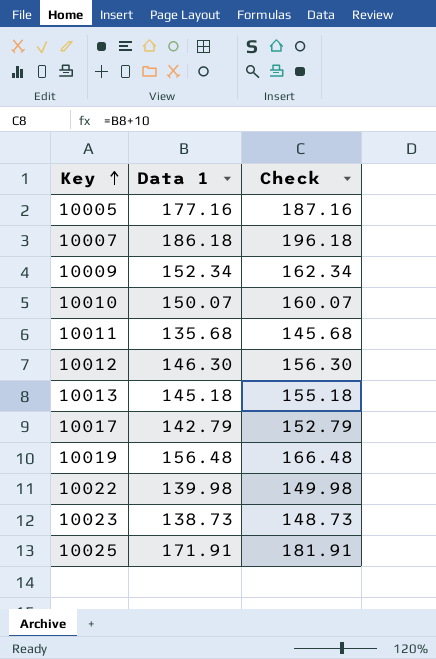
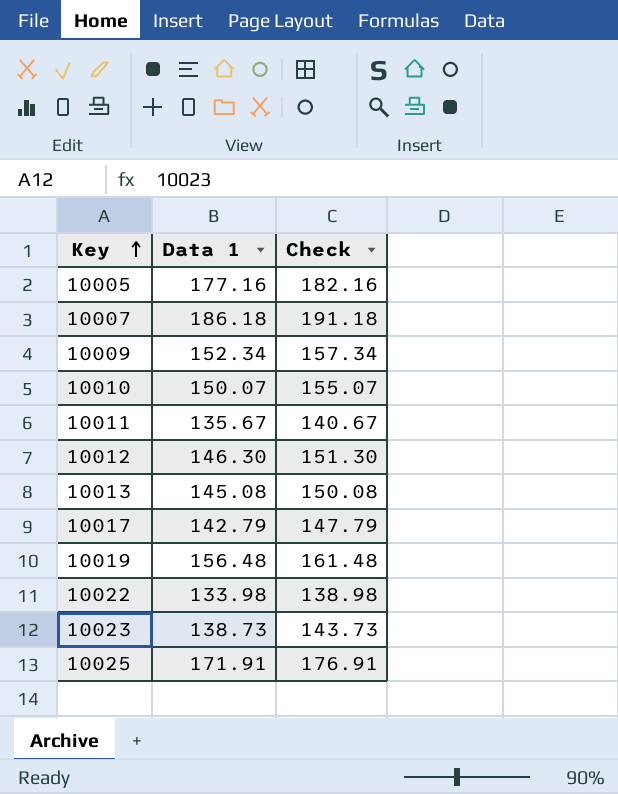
column Check | formula: [Data 1] + 10 -> [Data 1] + 5
10011 | Data 1: 135.68 -> 135.67
10013 | Data 1: 145.18 -> 145.08
10022 | Data 1: 139.98 -> 133.98

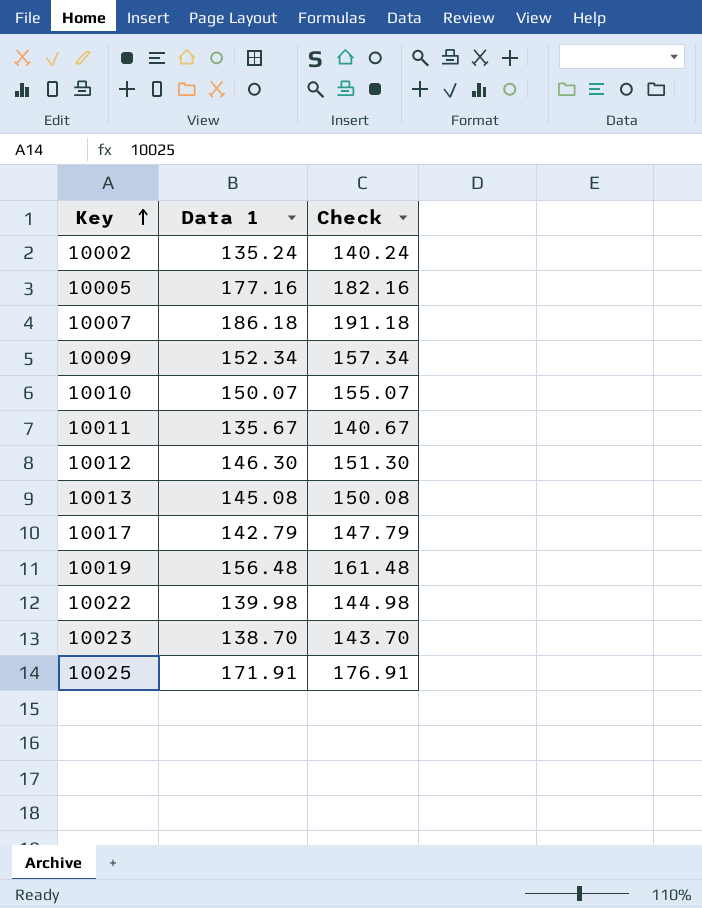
row 10002: none -> 135.24 | 140.24
10022 | Data 1: 133.98 -> 139.98
10022 | Check: 138.98 -> 144.98
10023 | Data 1: 138.73 -> 138.70
10023 | Check: 143.73 -> 143.70

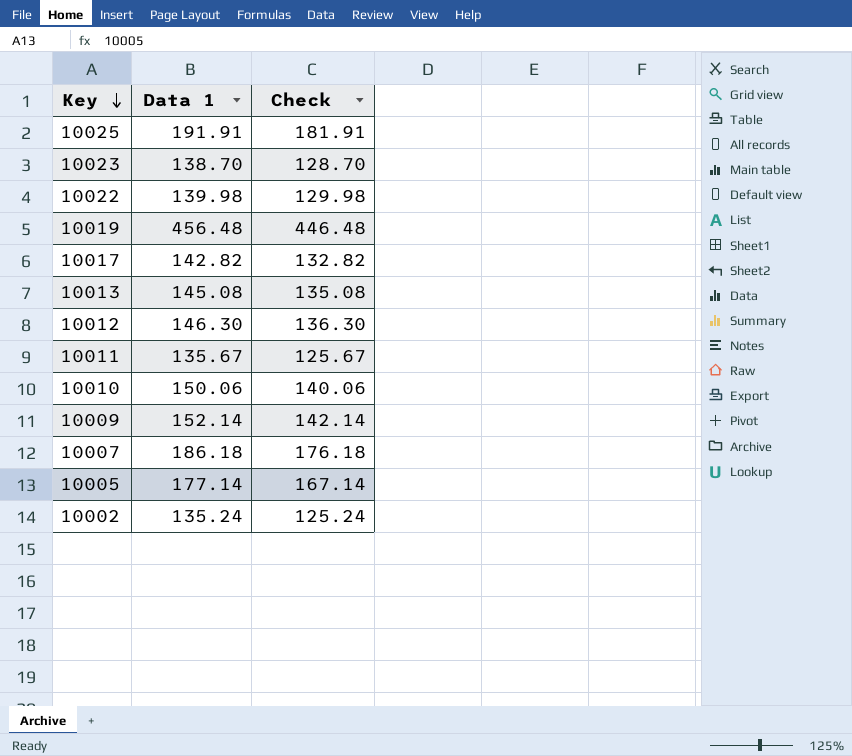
row order: Key ascending -> Key descending
column Check | formula: [Data 1] + 5 -> [Data 1] - 10
10025 | Data 1: 171.91 -> 191.91
10019 | Data 1: 156.48 -> 456.48
10017 | Data 1: 142.79 -> 142.82
10010 | Data 1: 150.07 -> 150.06
10009 | Data 1: 152.34 -> 152.14
10005 | Data 1: 177.16 -> 177.14

